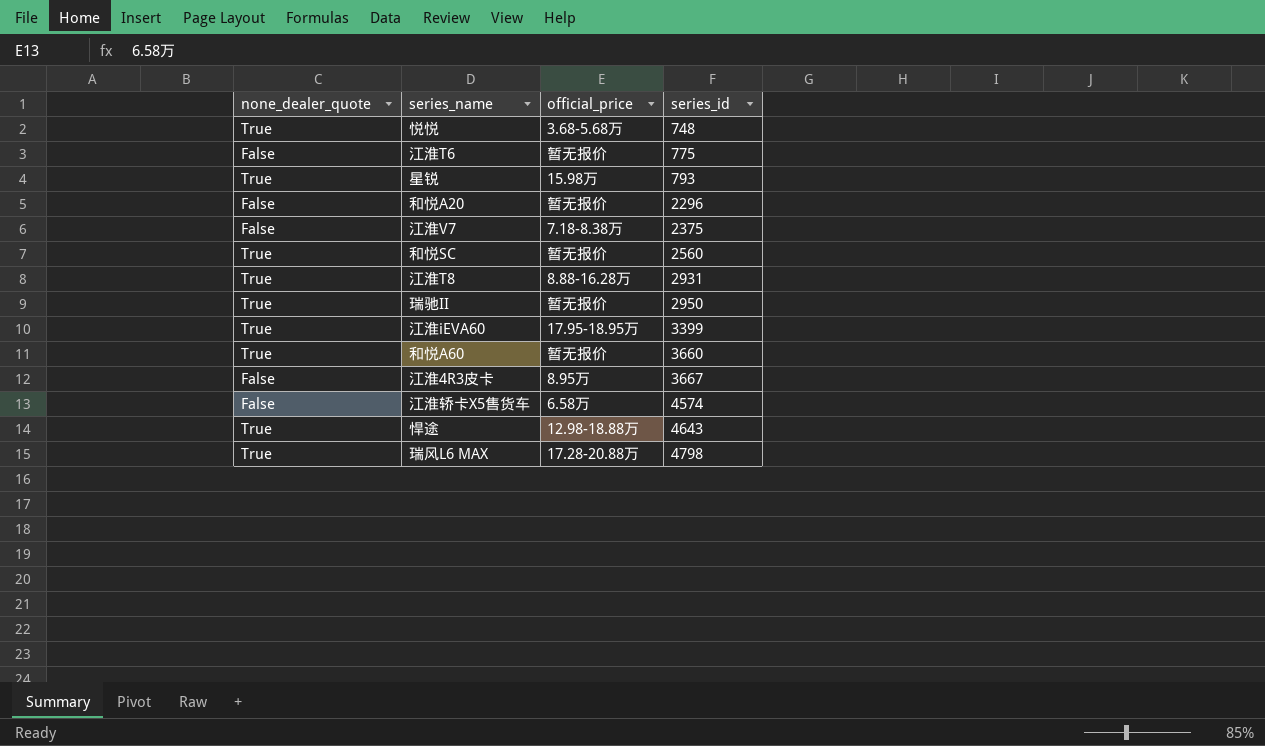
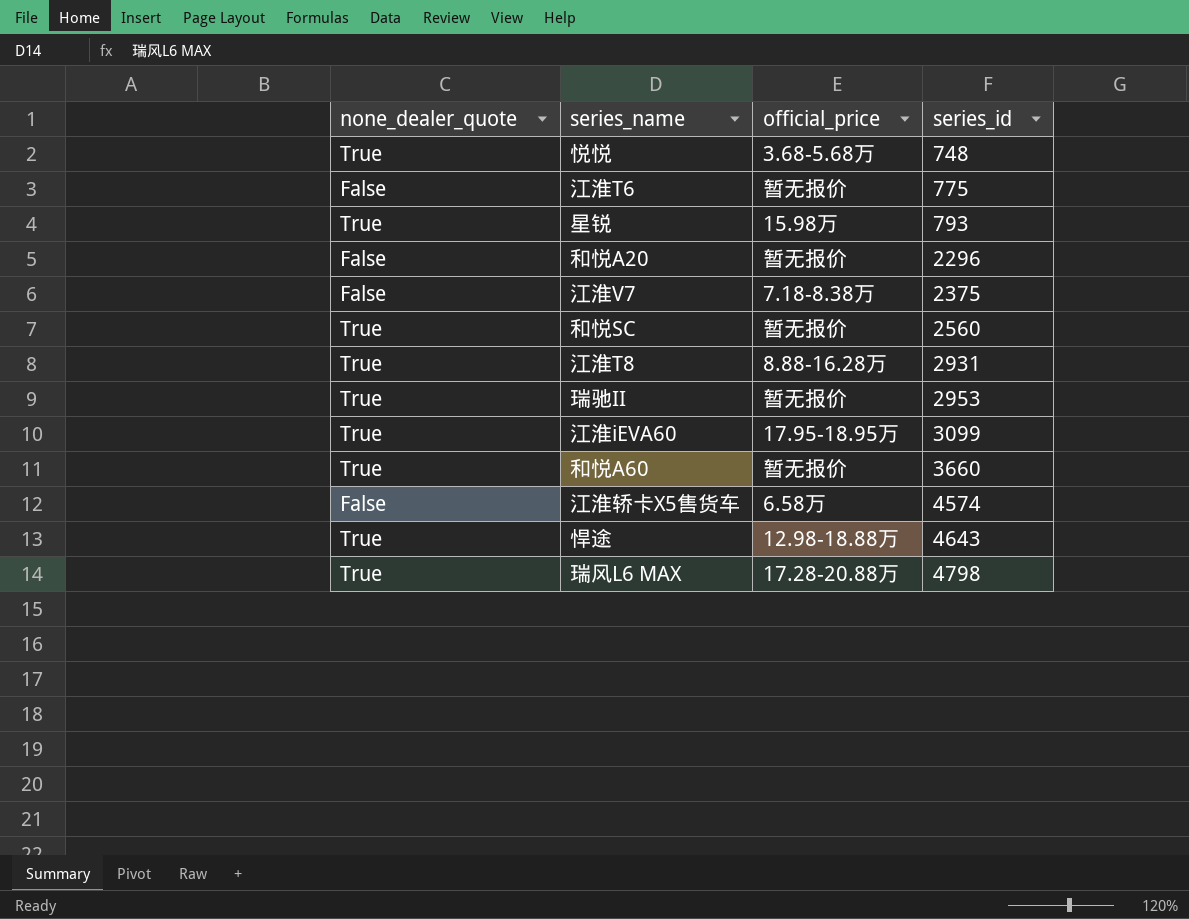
row 江淮4R3皮卡: False | 8.95万 | 3667 -> none
瑞驰II | series_id: 2950 -> 2953
江淮iEVA60 | series_id: 3399 -> 3099

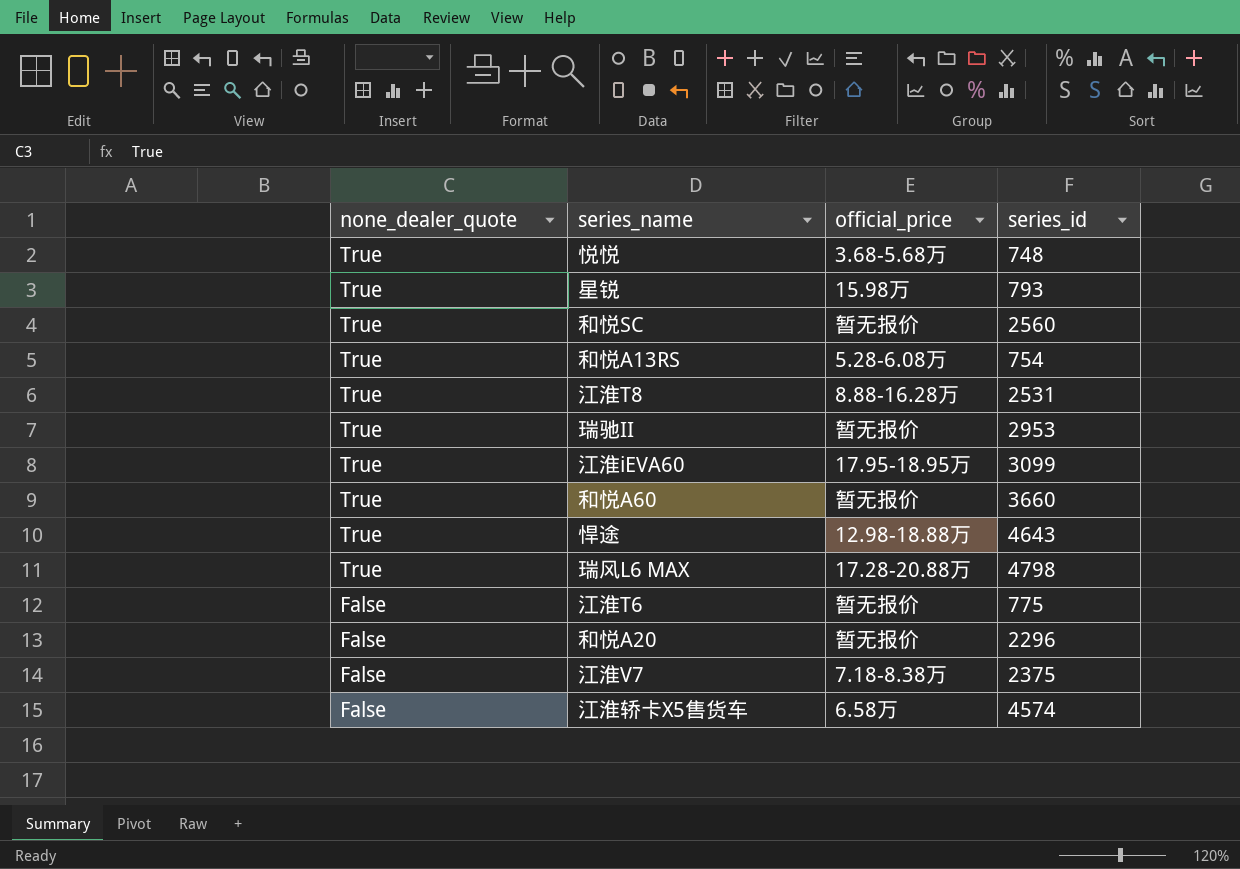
row order: series_id ascending -> none_dealer_quote descending
row 和悦A13RS: none -> True | 5.28-6.08万 | 754
江淮T8 | series_id: 2931 -> 2531

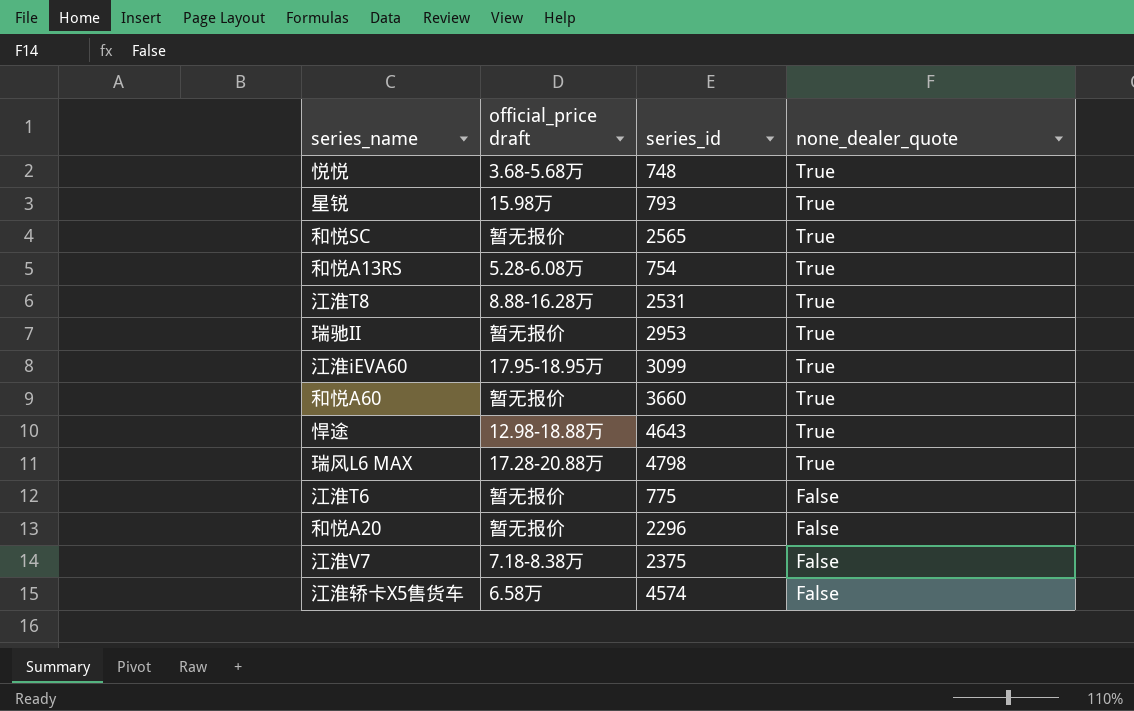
column name: official_price -> official_price draft
column none_dealer_quote | position: 1 -> 4
和悦SC | series_id: 2560 -> 2565

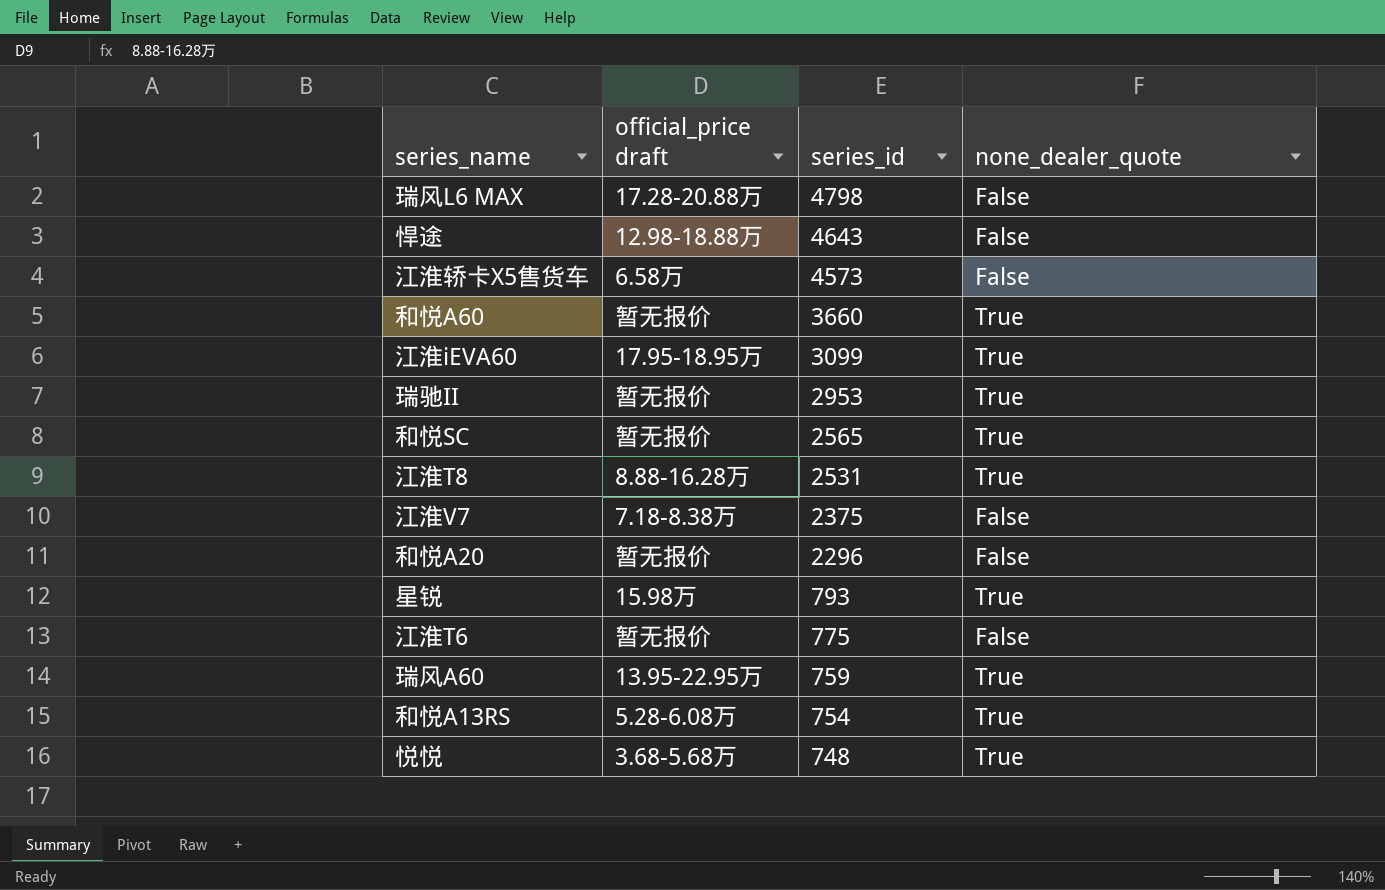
row order: none_dealer_quote descending -> series_id descending
瑞风L6 MAX | none_dealer_quote: True -> False
悍途 | none_dealer_quote: True -> False
江淮轿卡X5售货车 | series_id: 4574 -> 4573
row 瑞风A60: none -> 13.95-22.95万 | 759 | True

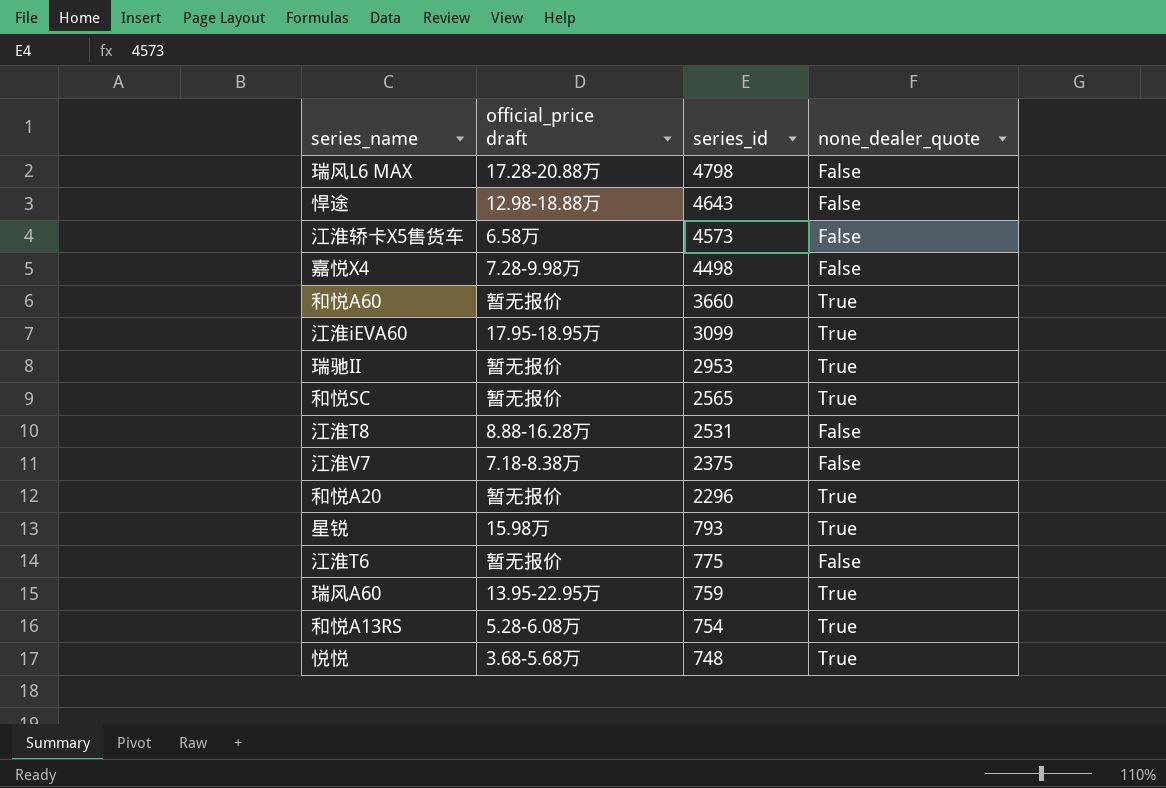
row 嘉悦X4: none -> 7.28-9.98万 | 4498 | False
江淮T8 | none_dealer_quote: True -> False
和悦A20 | none_dealer_quote: False -> True

